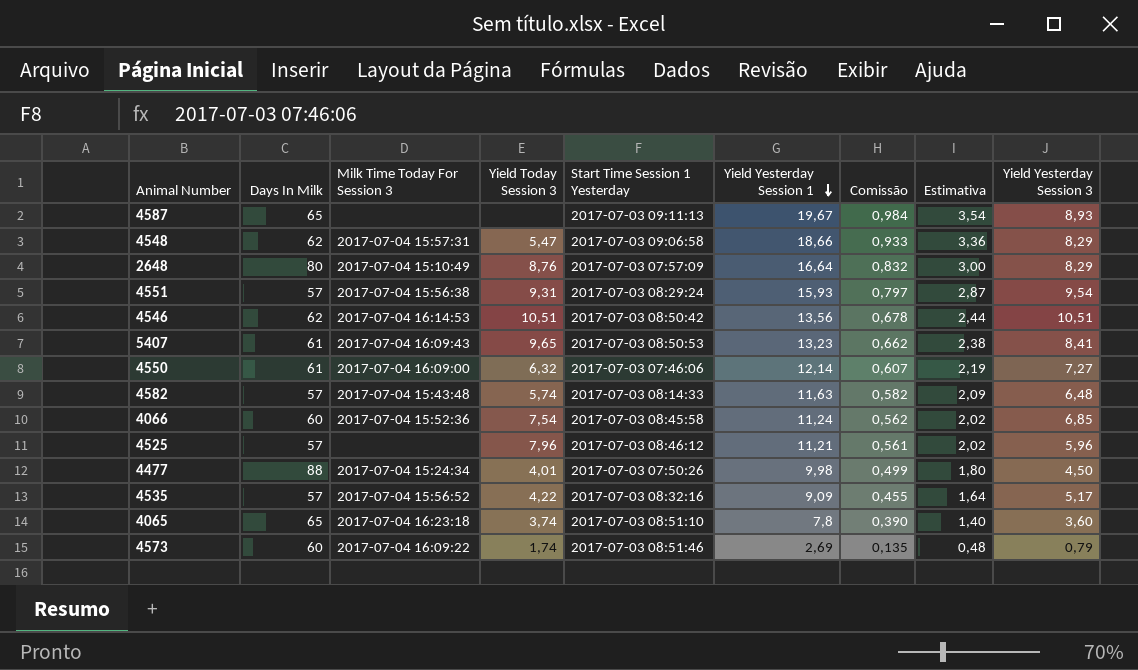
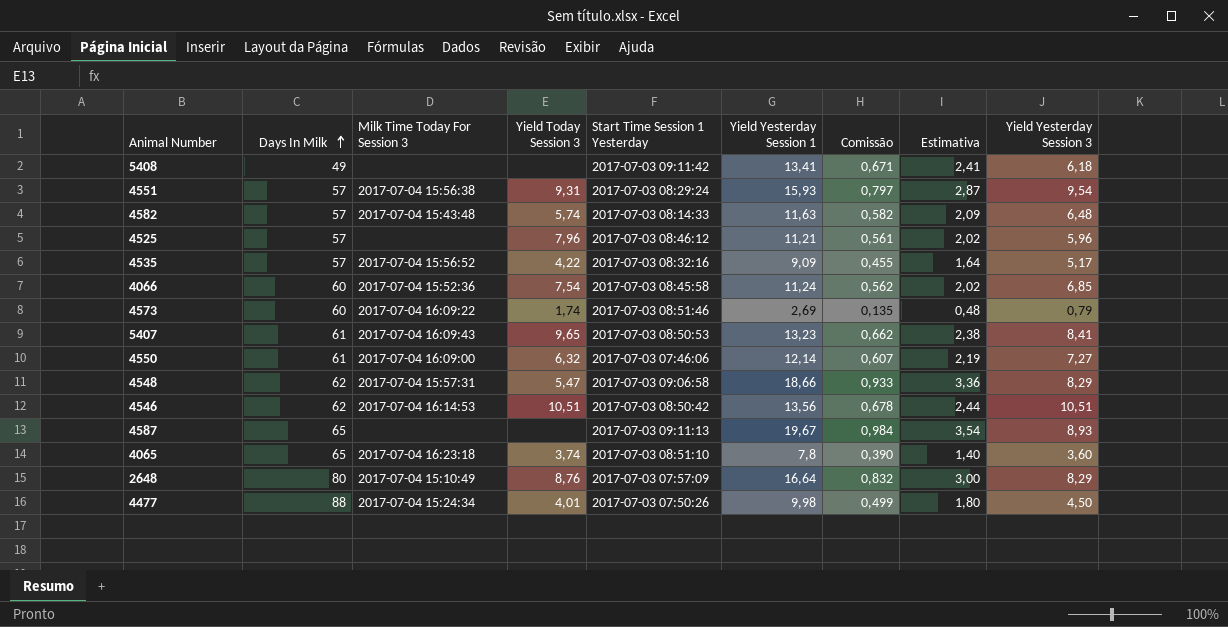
row order: Yield Yesterday Session 1 descending -> Days In Milk ascending
row 5408: none -> 49 | none | none | 2017-07-03 09:11:42 | 13,41 | 0,671 | 2,41 | 6,18

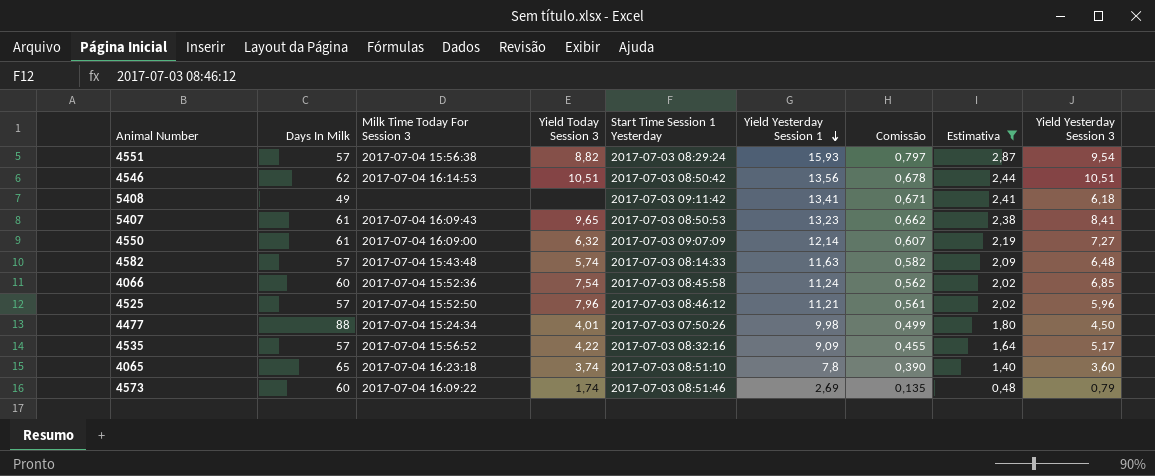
filter: none -> Estimativa <= 2,87
row order: Days In Milk ascending -> Yield Yesterday Session 1 descending
4551 | Yield Today Session 3: 9,31 -> 8,82
4550 | Start Time Session 1 Yesterday: 2017-07-03 07:46:06 -> 2017-07-03 09:07:09
4525 | Milk Time Today For Session 3: none -> 2017-07-04 15:52:50

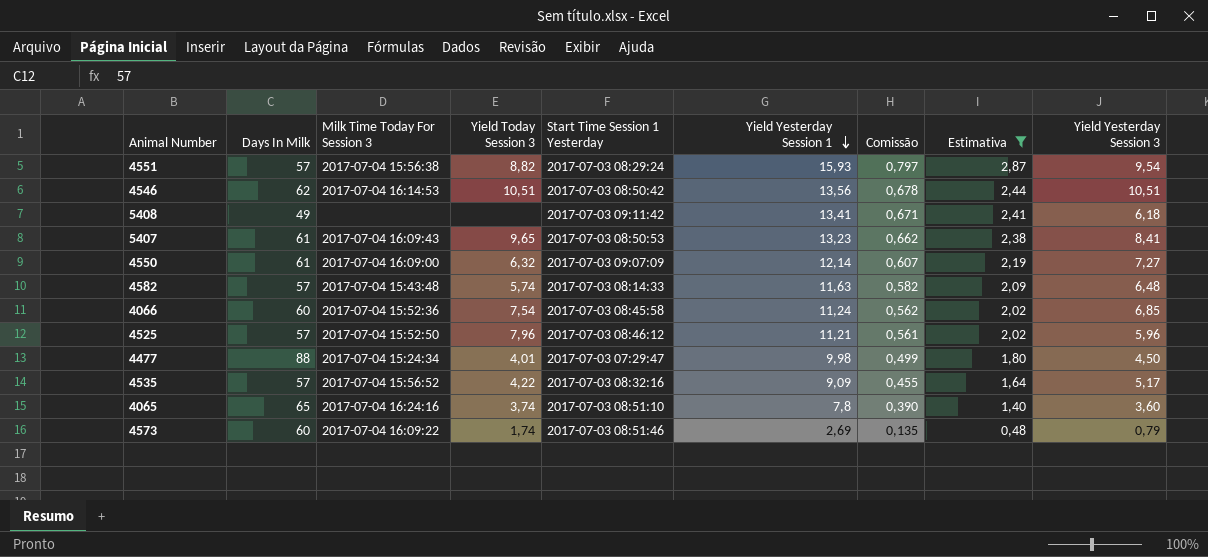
4477 | Start Time Session 1 Yesterday: 2017-07-03 07:50:26 -> 2017-07-03 07:29:47
4065 | Milk Time Today For Session 3: 2017-07-04 16:23:18 -> 2017-07-04 16:24:16

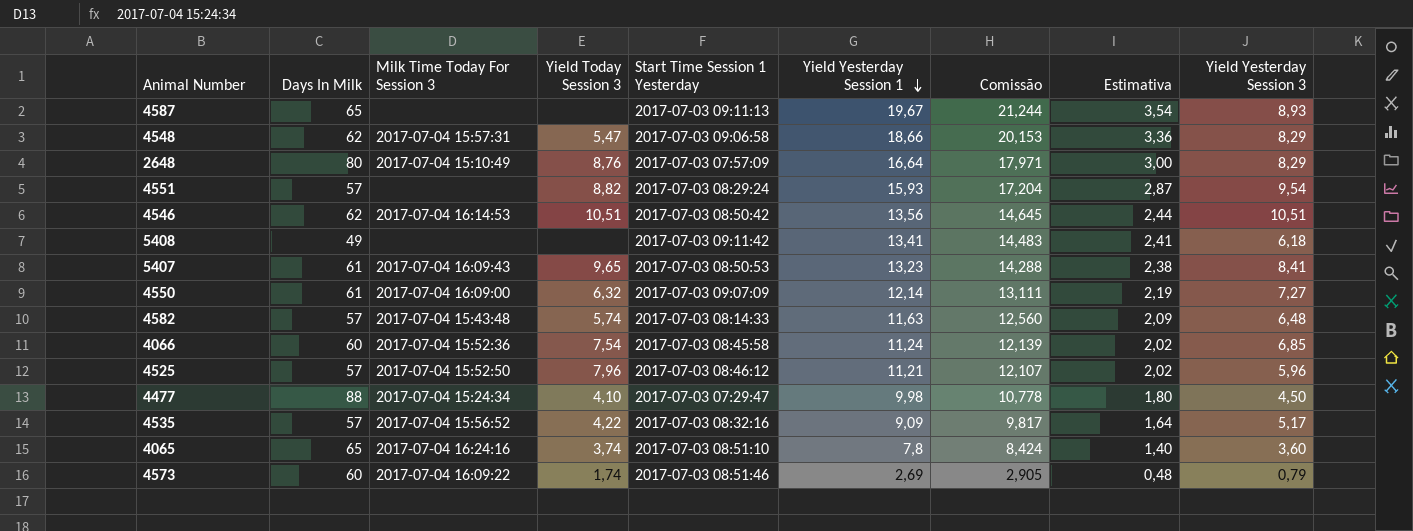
filter: Estimativa <= 2,87 -> none
column Comissão | formula: [Yield Yesterday Session 1] * 0,05 -> [Yield Yesterday Session 1] * 1,08
4551 | Milk Time Today For Session 3: 2017-07-04 15:56:38 -> none
4477 | Yield Today Session 3: 4,01 -> 4,10

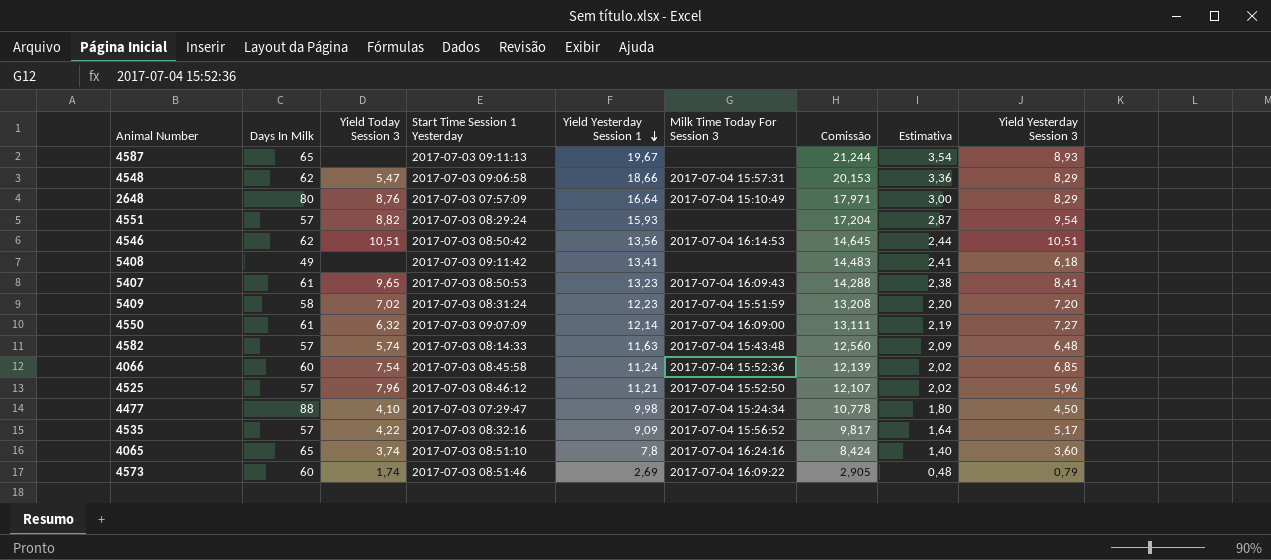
column Milk Time Today For Session 3 | position: 3 -> 6
row 5409: none -> 58 | 7,02 | 2017-07-03 08:31:24 | 12,23 | 2017-07-04 15:51:59 | 13,208 | 2,20 | 7,20

